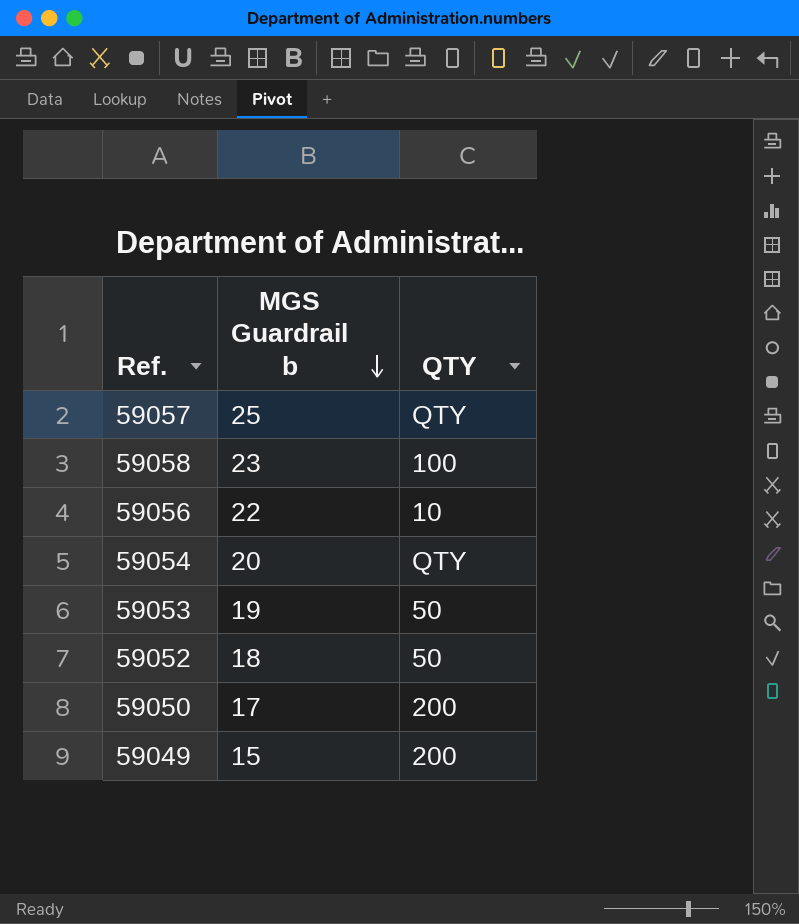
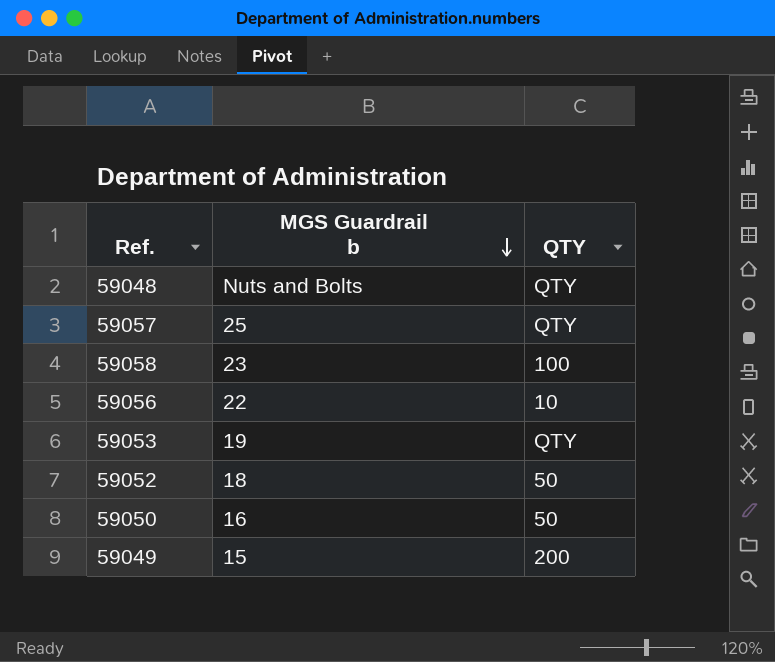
row 59054: 20 | QTY -> none
row 59048: none -> Nuts and Bolts | QTY
59053 | QTY: 50 -> QTY
59050 | MGS Guardrail b: 17 -> 16
59050 | QTY: 200 -> 50

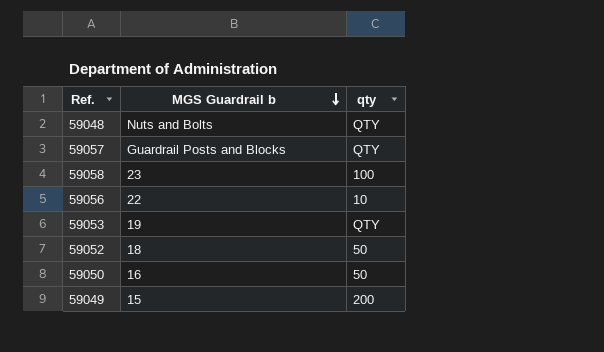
column name: QTY -> qty
59057 | MGS Guardrail b: 25 -> Guardrail Posts and Blocks

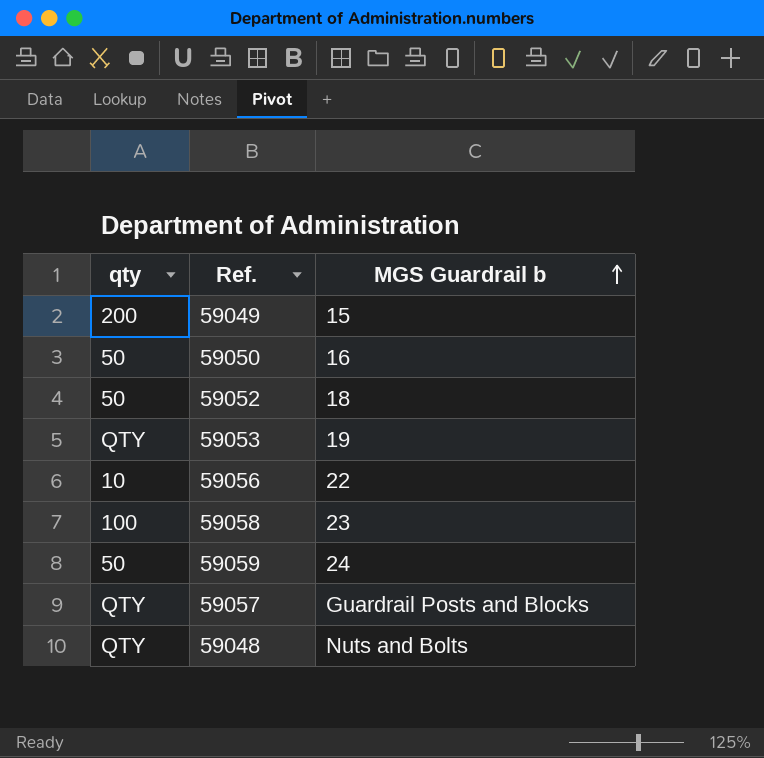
row order: MGS Guardrail b descending -> MGS Guardrail b ascending
column qty | position: 3 -> 1
row 59059: none -> 50 | 24

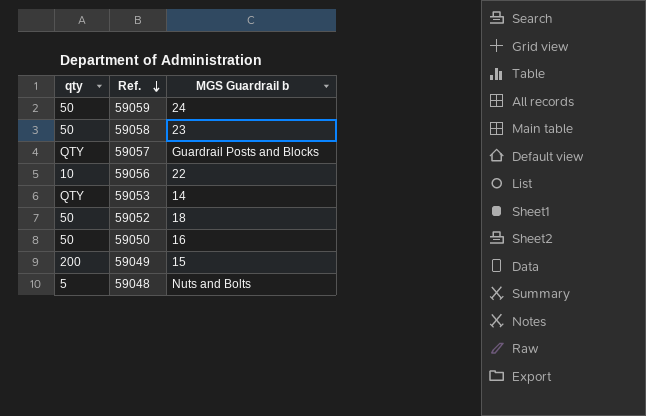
row order: MGS Guardrail b ascending -> Ref. descending
59058 | qty: 100 -> 50
59053 | MGS Guardrail b: 19 -> 14
59048 | qty: QTY -> 5

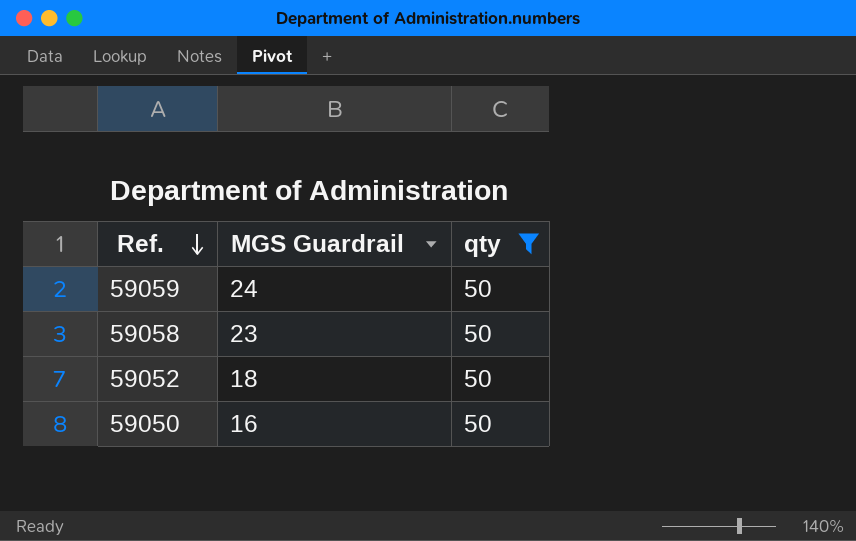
filter: none -> qty = 50
column name: MGS Guardrail b -> MGS Guardrail
column qty | position: 1 -> 3

